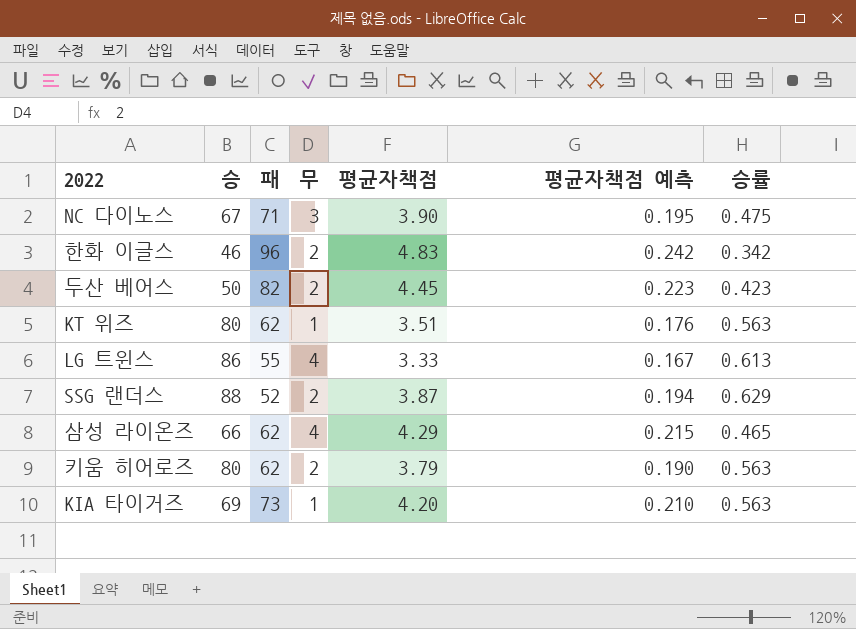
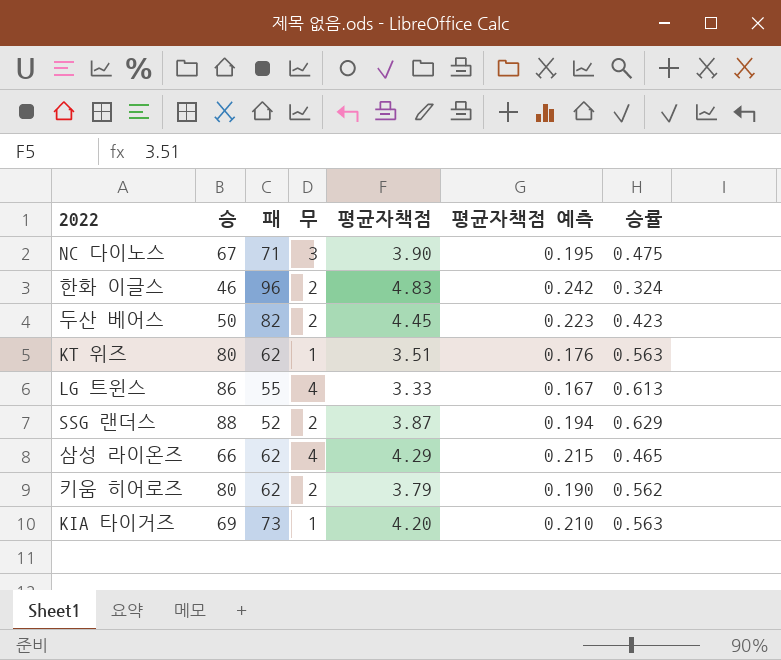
한화 이글스 | 승률: 0.342 -> 0.324
키움 히어로즈 | 승률: 0.563 -> 0.562

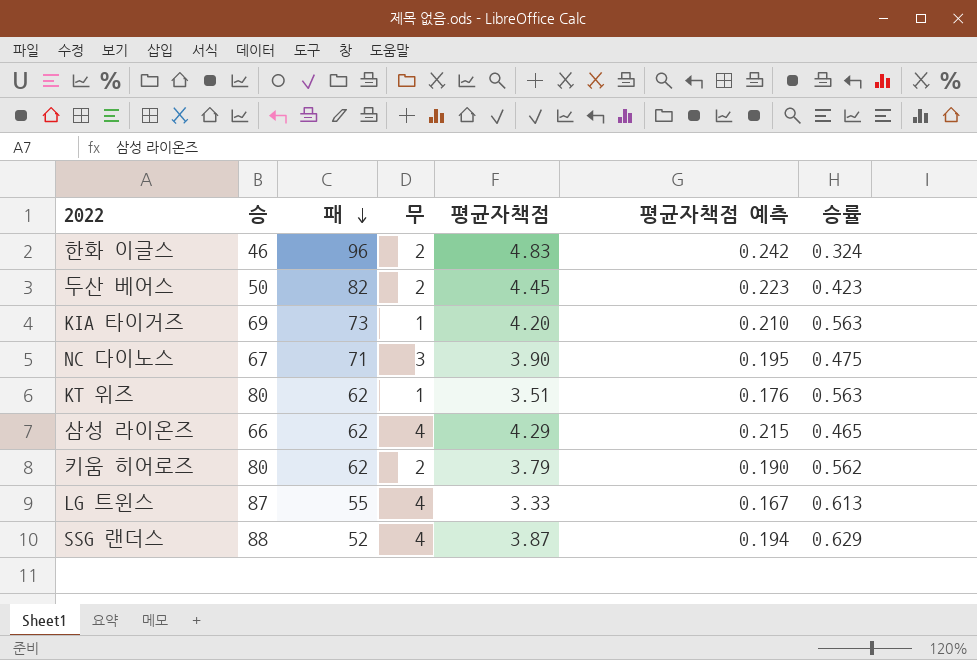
row order: none -> 패 descending
LG 트윈스 | 승: 86 -> 87
SSG 랜더스 | 무: 2 -> 4

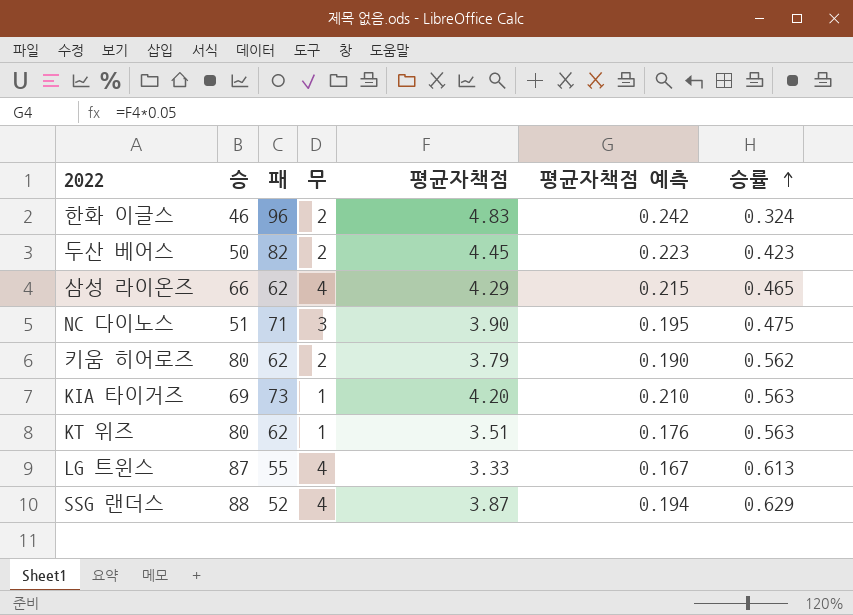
row order: 패 descending -> 승률 ascending
NC 다이노스 | 승: 67 -> 51

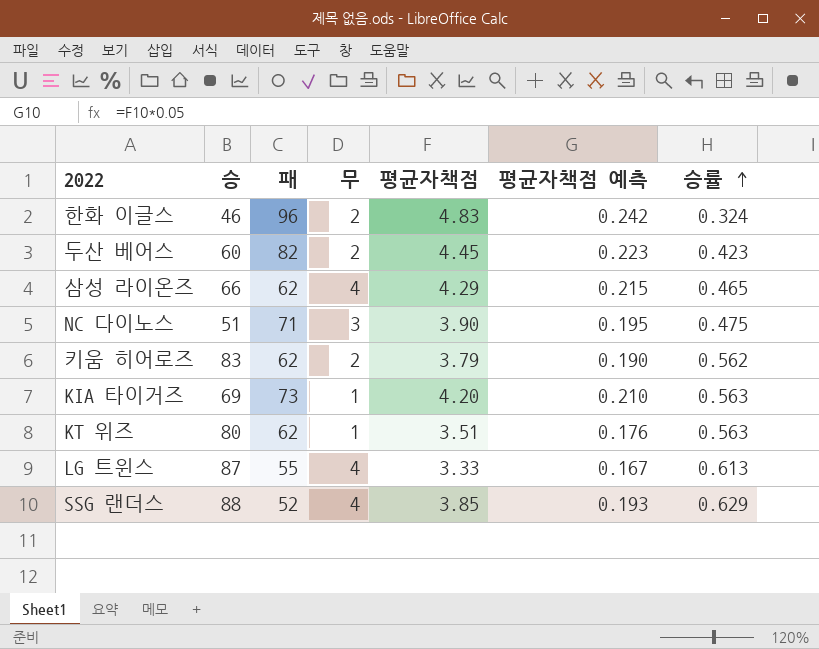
두산 베어스 | 승: 50 -> 60
키움 히어로즈 | 승: 80 -> 83
SSG 랜더스 | 평균자책점: 3.87 -> 3.85
SSG 랜더스 | 평균자책점 예측: 0.194 -> 0.193

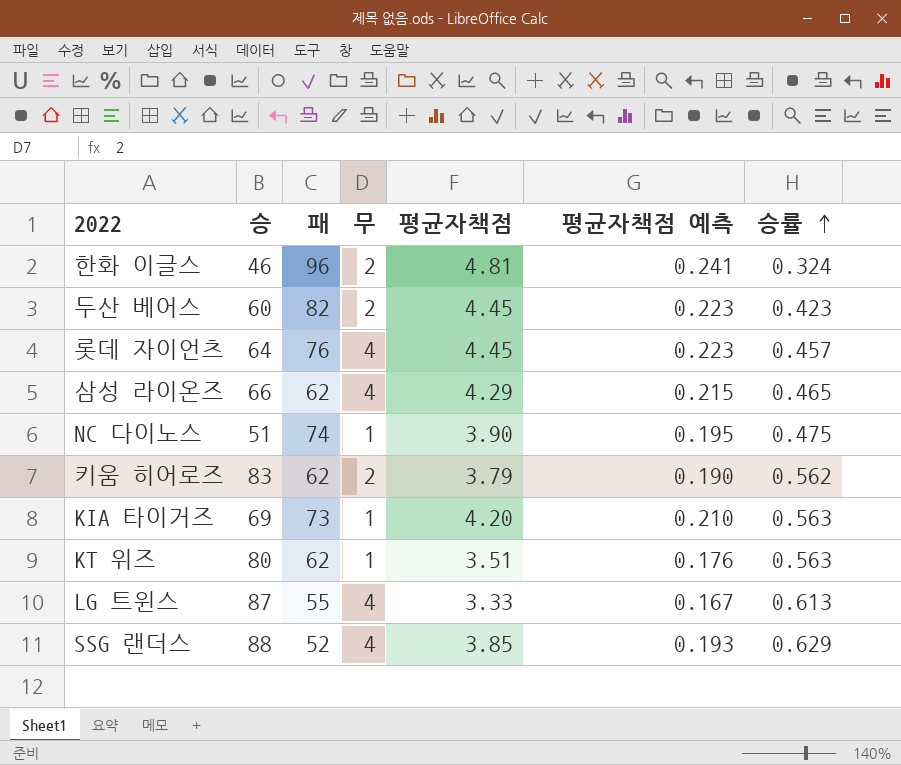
한화 이글스 | 평균자책점: 4.83 -> 4.81
한화 이글스 | 평균자책점 예측: 0.242 -> 0.241
row 롯데 자이언츠: none -> 64 | 76 | 4 | 4.45 | 0.223 | 0.457
NC 다이노스 | 패: 71 -> 74
NC 다이노스 | 무: 3 -> 1

